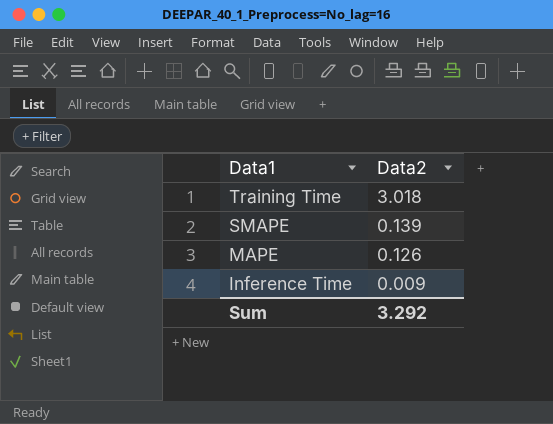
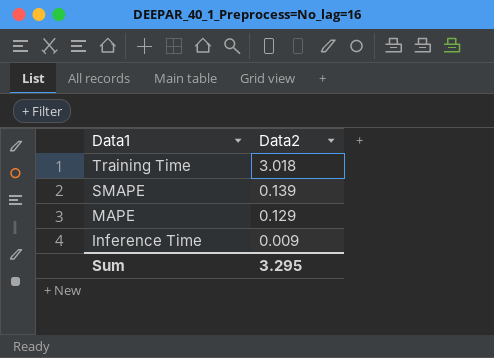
MAPE | Data2: 0.126 -> 0.129
Sum | Data2: 3.292 -> 3.295

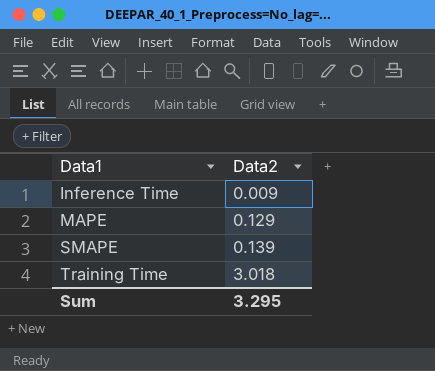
row order: Data1 descending -> Data1 ascending

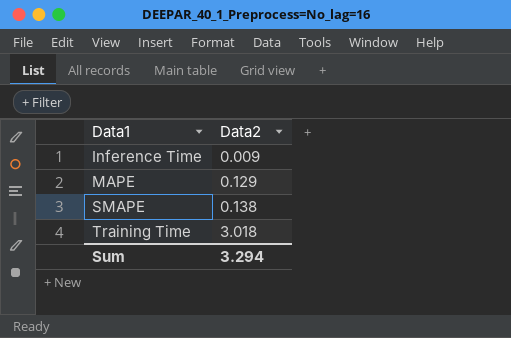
SMAPE | Data2: 0.139 -> 0.138
Sum | Data2: 3.295 -> 3.294

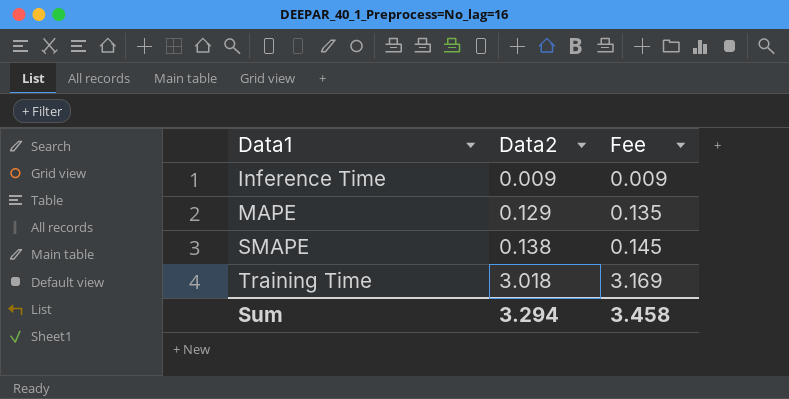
column Fee | formula: none -> [Data2] * 1.05

